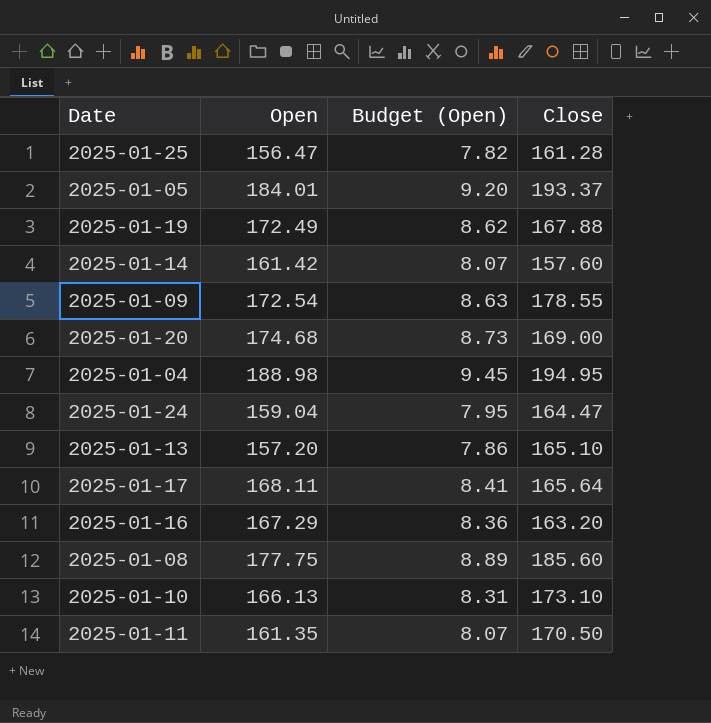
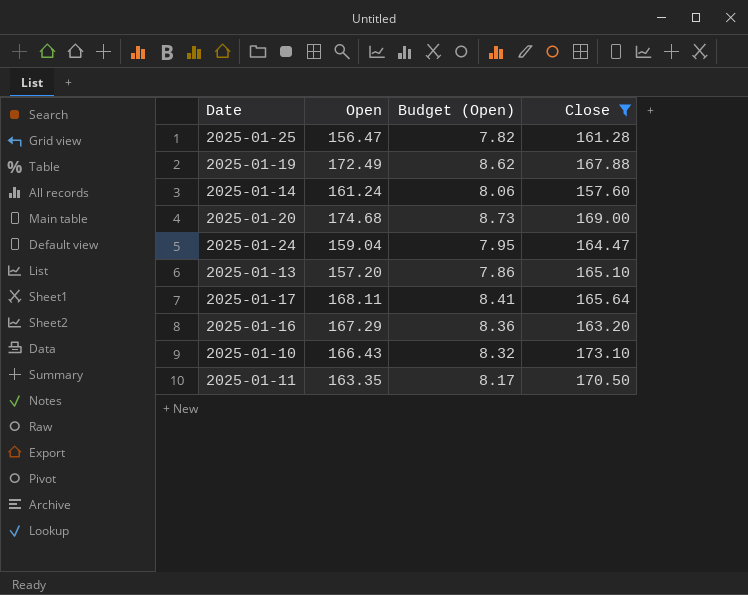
filter: none -> Close <= 173.10
2025-01-14 | Open: 161.42 -> 161.24
2025-01-14 | Budget (Open): 8.07 -> 8.06
2025-01-10 | Open: 166.13 -> 166.43
2025-01-10 | Budget (Open): 8.31 -> 8.32
2025-01-11 | Open: 161.35 -> 163.35
2025-01-11 | Budget (Open): 8.07 -> 8.17

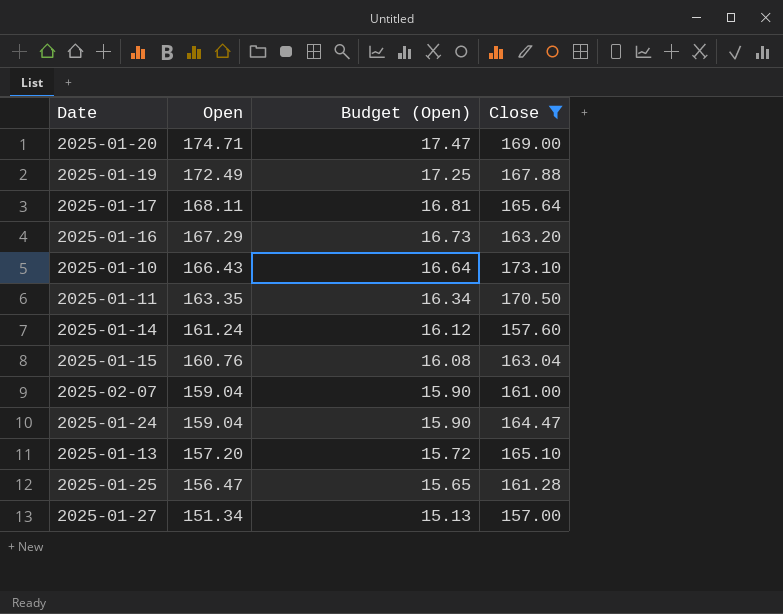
row order: none -> Open descending
column Budget (Open) | formula: [Open] * 0.05 -> [Open] * 0.1
2025-01-20 | Open: 174.68 -> 174.71
row 2025-01-15: none -> 160.76 | 16.08 | 163.04
row 2025-02-07: none -> 159.04 | 15.90 | 161.00
row 2025-01-27: none -> 151.34 | 15.13 | 157.00

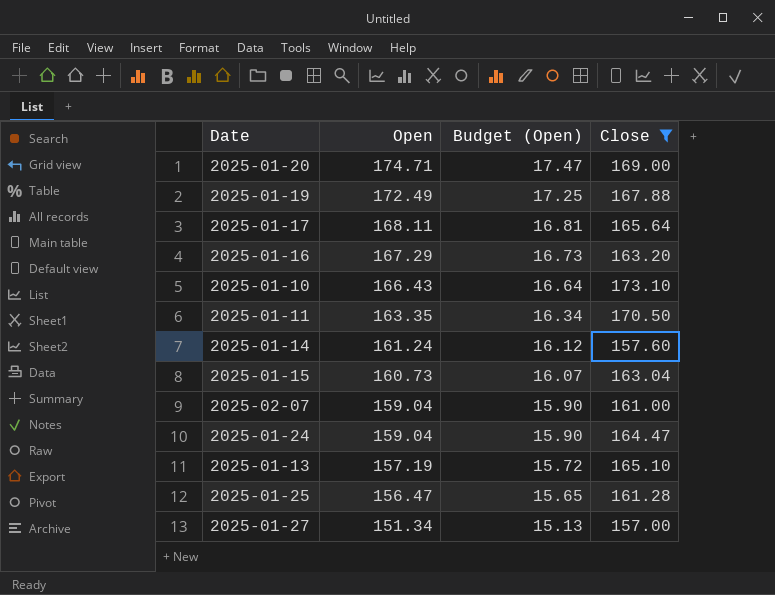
2025-01-15 | Open: 160.76 -> 160.73
2025-01-15 | Budget (Open): 16.08 -> 16.07
2025-01-13 | Open: 157.20 -> 157.19

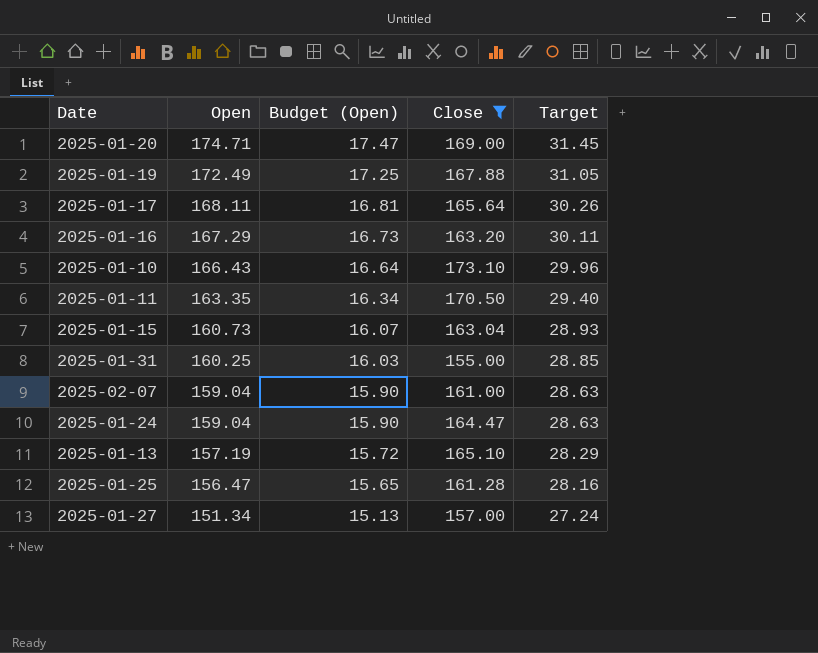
column Target | formula: none -> [Open] * 0.18
row 2025-01-14: 161.24 | 16.12 | 157.60 -> none
row 2025-01-31: none -> 160.25 | 16.03 | 155.00 | 28.85

